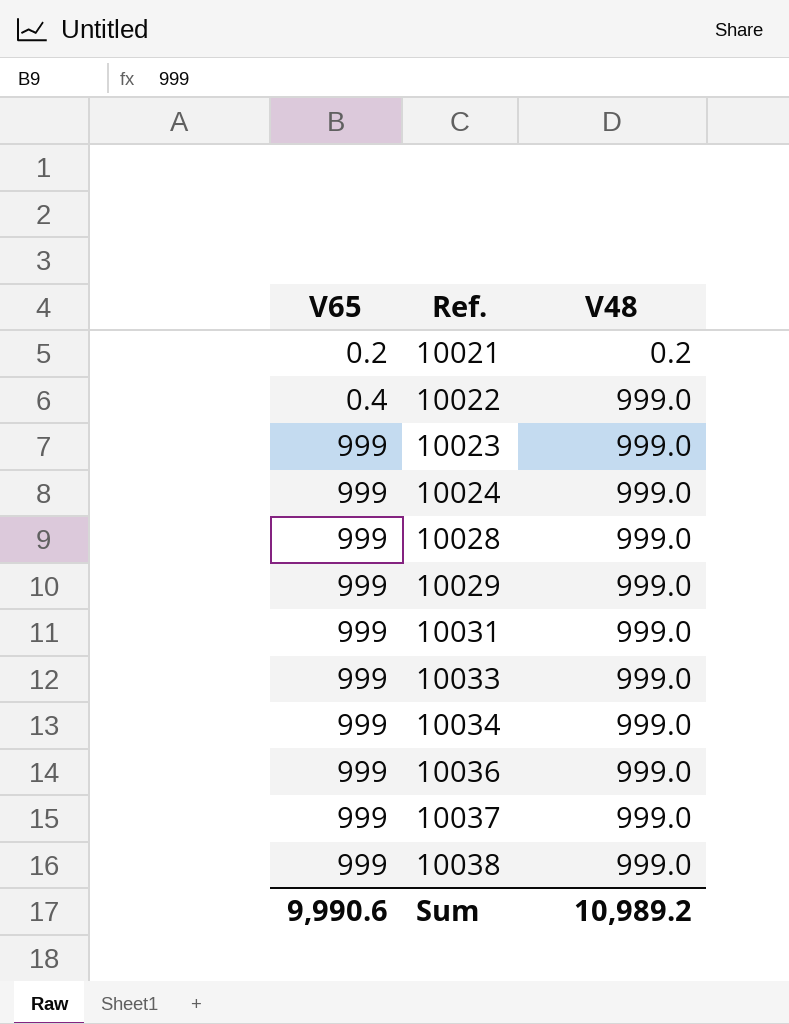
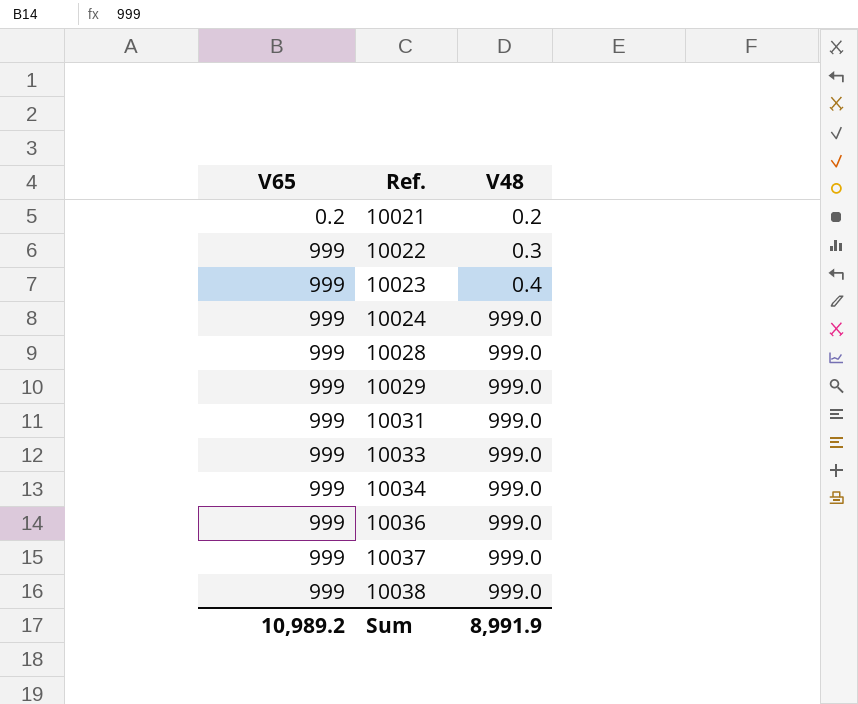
10022 | V65: 0.4 -> 999
10022 | V48: 999.0 -> 0.3
10023 | V48: 999.0 -> 0.4
Sum | V65: 9,990.6 -> 10,989.2
Sum | V48: 10,989.2 -> 8,991.9

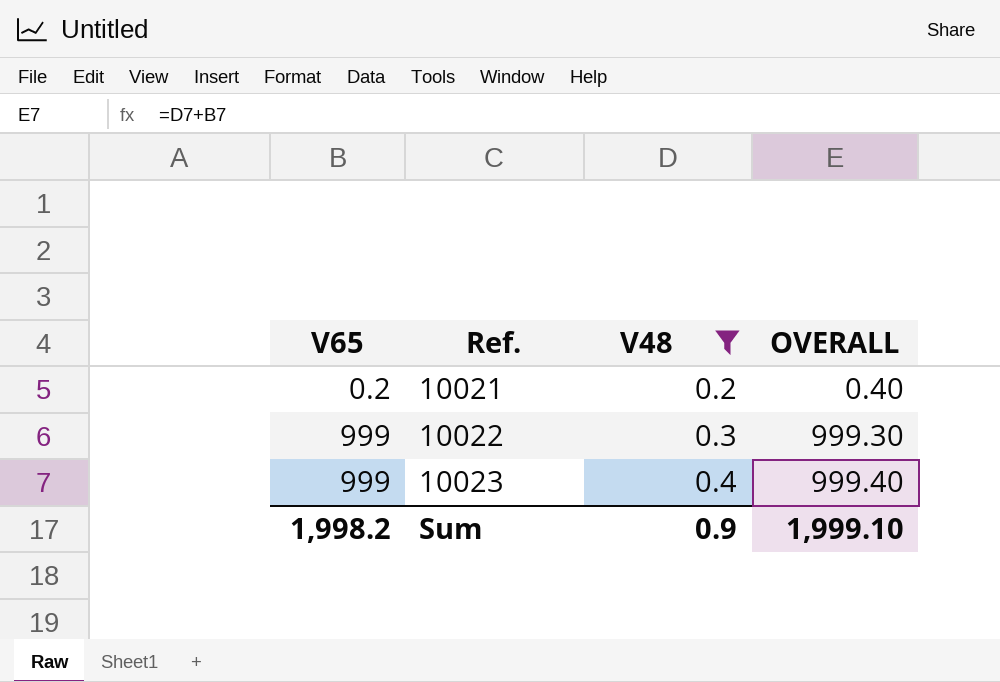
filter: none -> V48 != 999.0
column OVERALL | formula: none -> [V65] + [V48]
Sum | V65: 10,989.2 -> 1,998.2
Sum | V48: 8,991.9 -> 0.9

